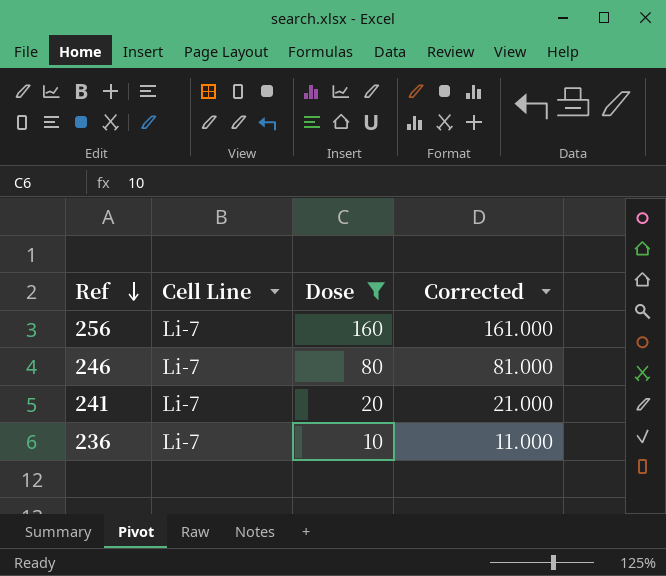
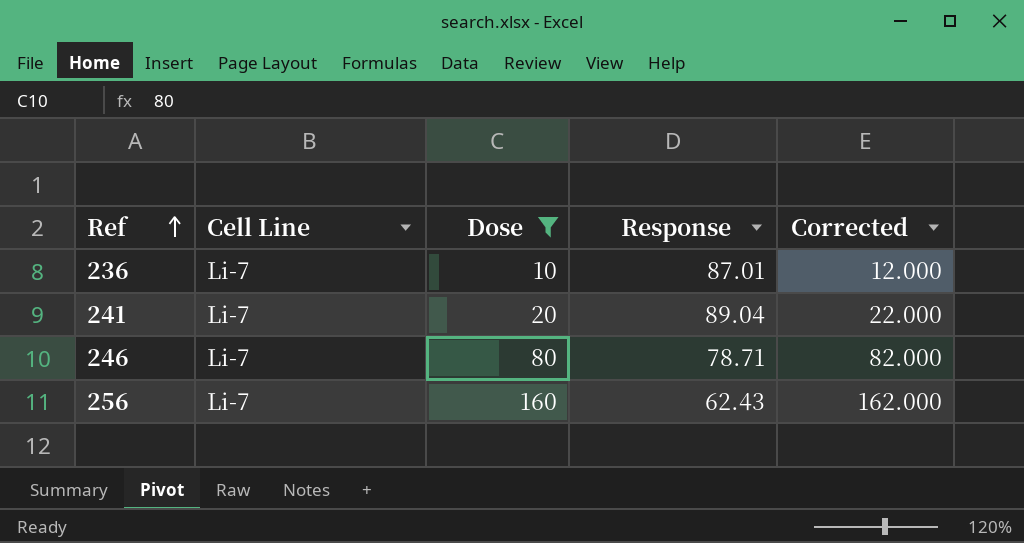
row order: Ref descending -> Ref ascending
column Response | position: none -> 4
column Corrected | formula: [Dose] + 1 -> [Dose] + 2

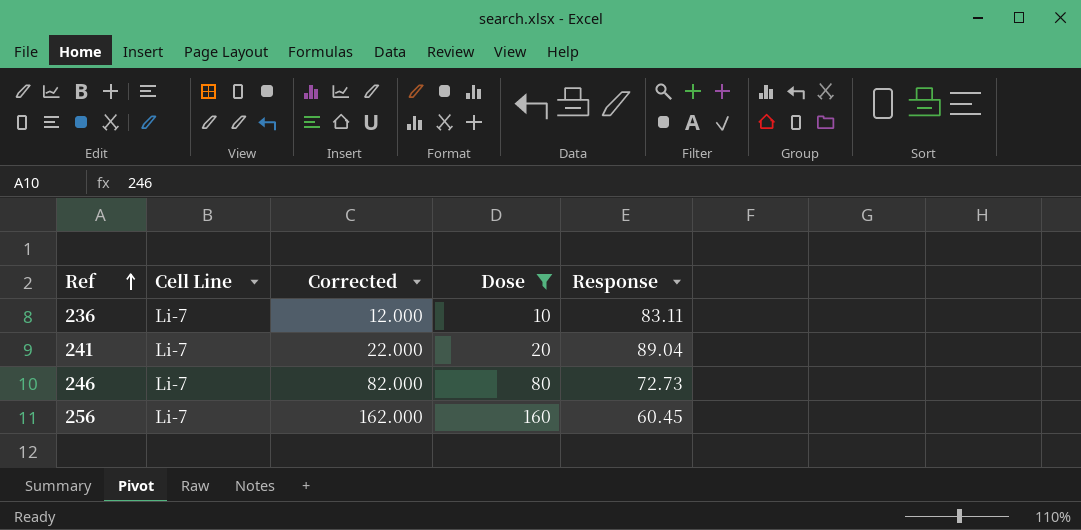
column Corrected | position: 5 -> 3
236 | Response: 87.01 -> 83.11
246 | Response: 78.71 -> 72.73
256 | Response: 62.43 -> 60.45

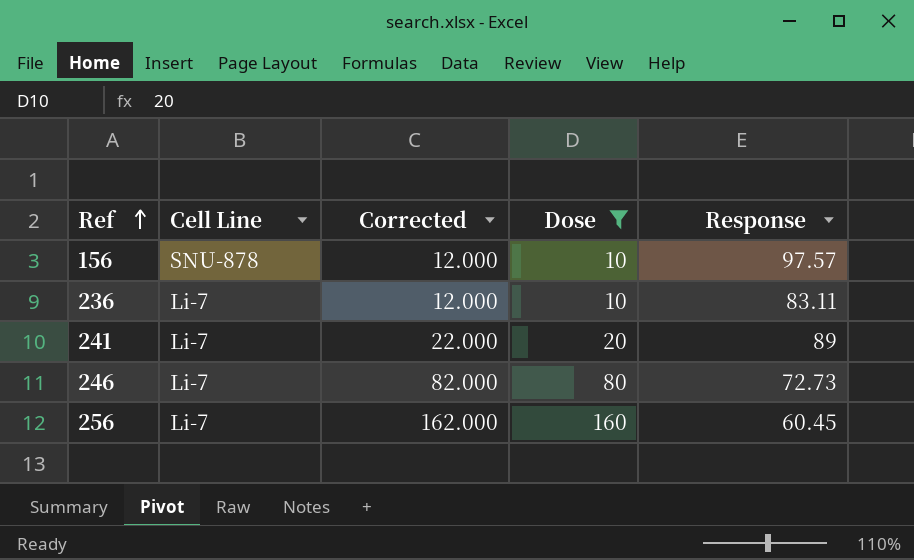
row 156: none -> SNU-878 | 12.000 | 10 | 97.57
241 | Response: 89.04 -> 89

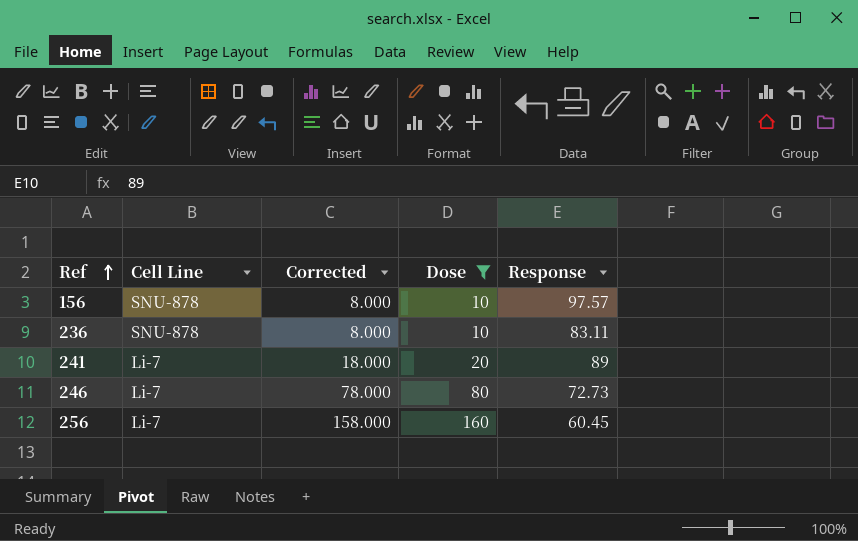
column Corrected | formula: [Dose] + 2 -> [Dose] - 2
236 | Cell Line: Li-7 -> SNU-878

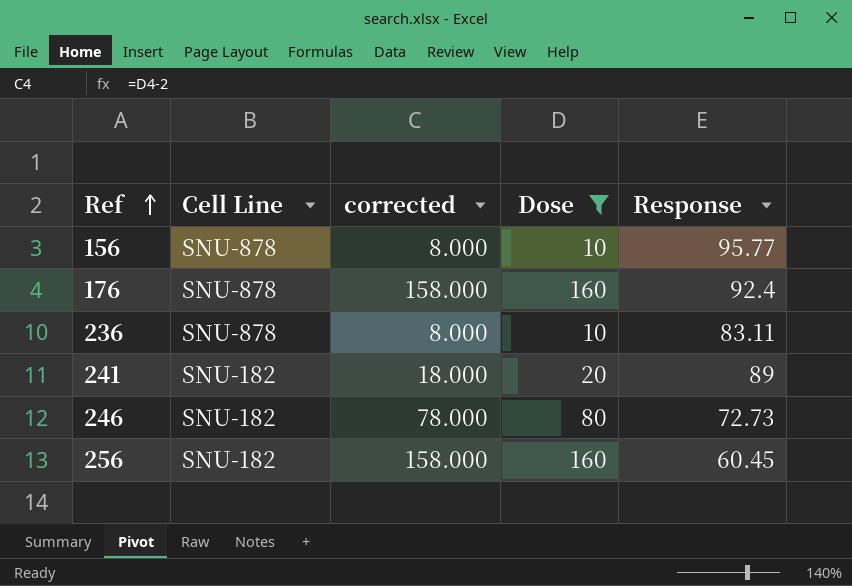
column name: Corrected -> corrected
156 | Response: 97.57 -> 95.77
row 176: none -> SNU-878 | 158.000 | 160 | 92.4
241 | Cell Line: Li-7 -> SNU-182
246 | Cell Line: Li-7 -> SNU-182
256 | Cell Line: Li-7 -> SNU-182

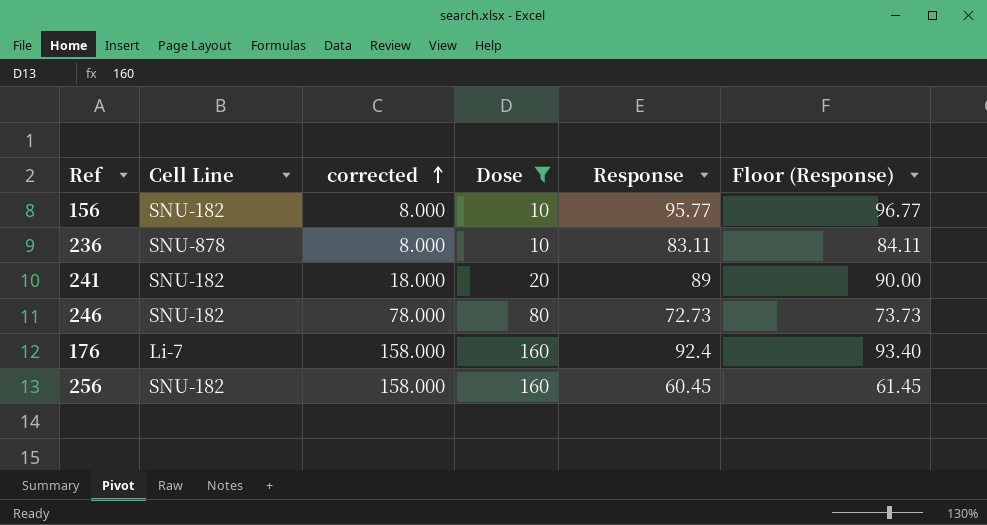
row order: Ref ascending -> corrected ascending
column Floor (Response) | formula: none -> [Response] + 1
156 | Cell Line: SNU-878 -> SNU-182
176 | Cell Line: SNU-878 -> Li-7

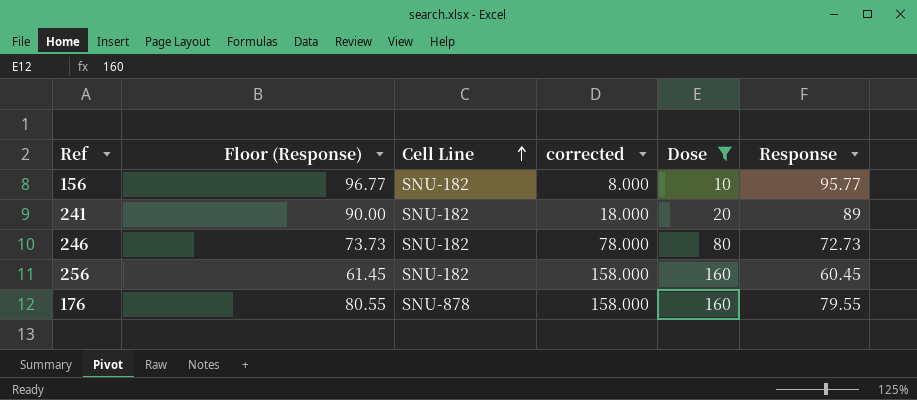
row order: corrected ascending -> Cell Line ascending
column Floor (Response) | position: 6 -> 2
row 236: SNU-878 | 8.000 | 10 | 83.11 | 84.11 -> none
176 | Floor (Response): 93.40 -> 80.55
176 | Cell Line: Li-7 -> SNU-878
176 | Response: 92.4 -> 79.55

